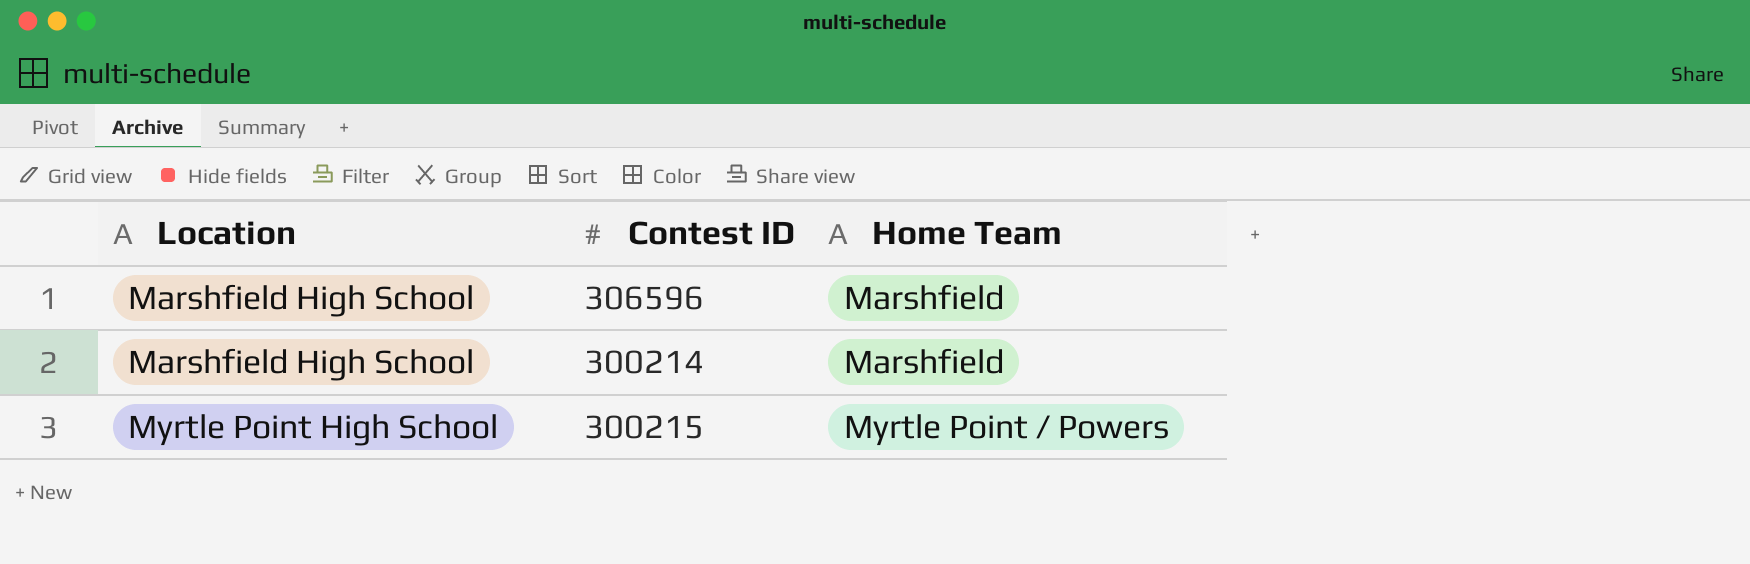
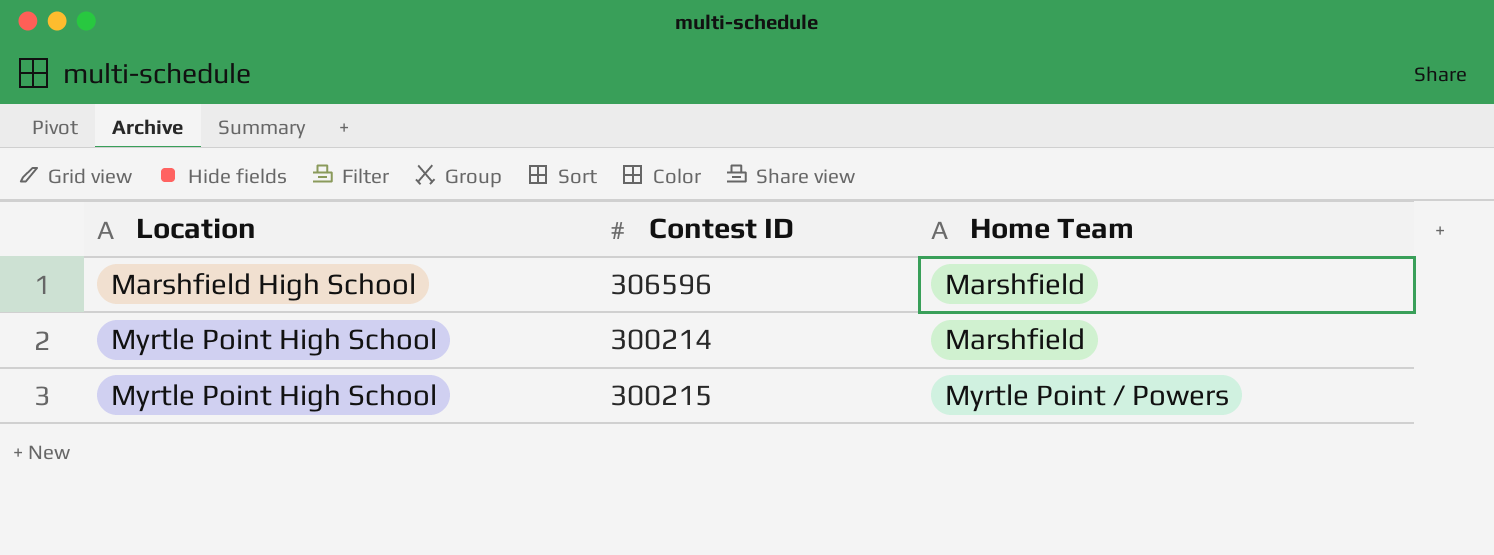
300214 | Location: Marshfield High School -> Myrtle Point High School

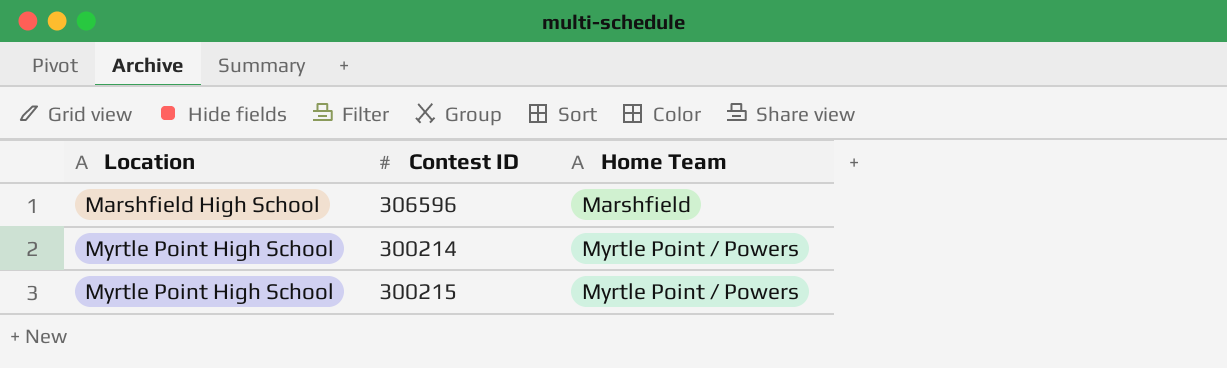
300214 | Home Team: Marshfield -> Myrtle Point / Powers

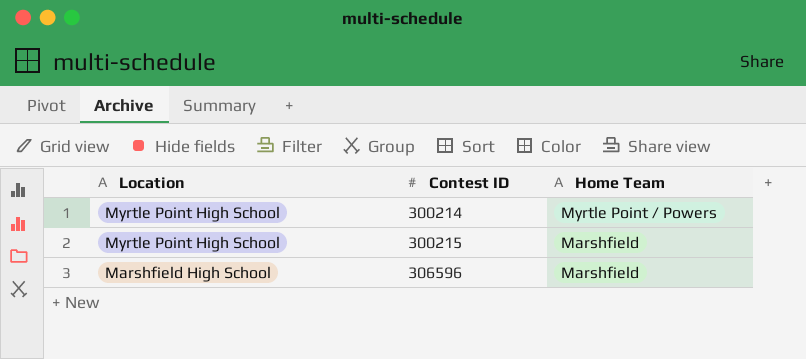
row order: Location ascending -> Location descending
300215 | Home Team: Myrtle Point / Powers -> Marshfield

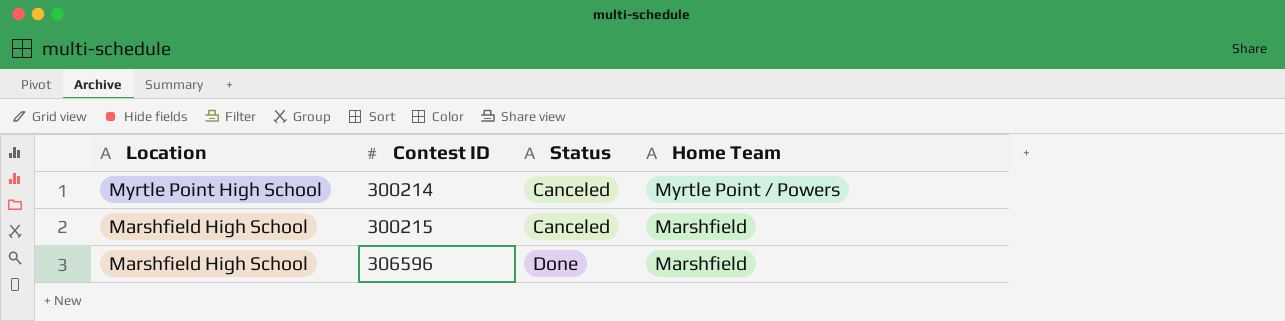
column Status | position: none -> 3
300215 | Location: Myrtle Point High School -> Marshfield High School

